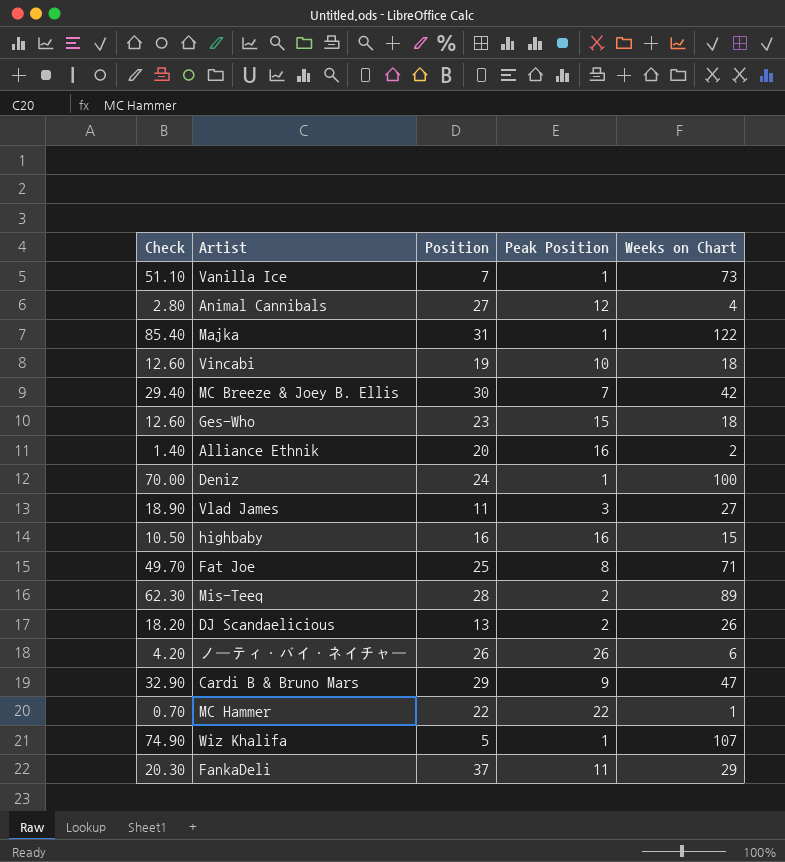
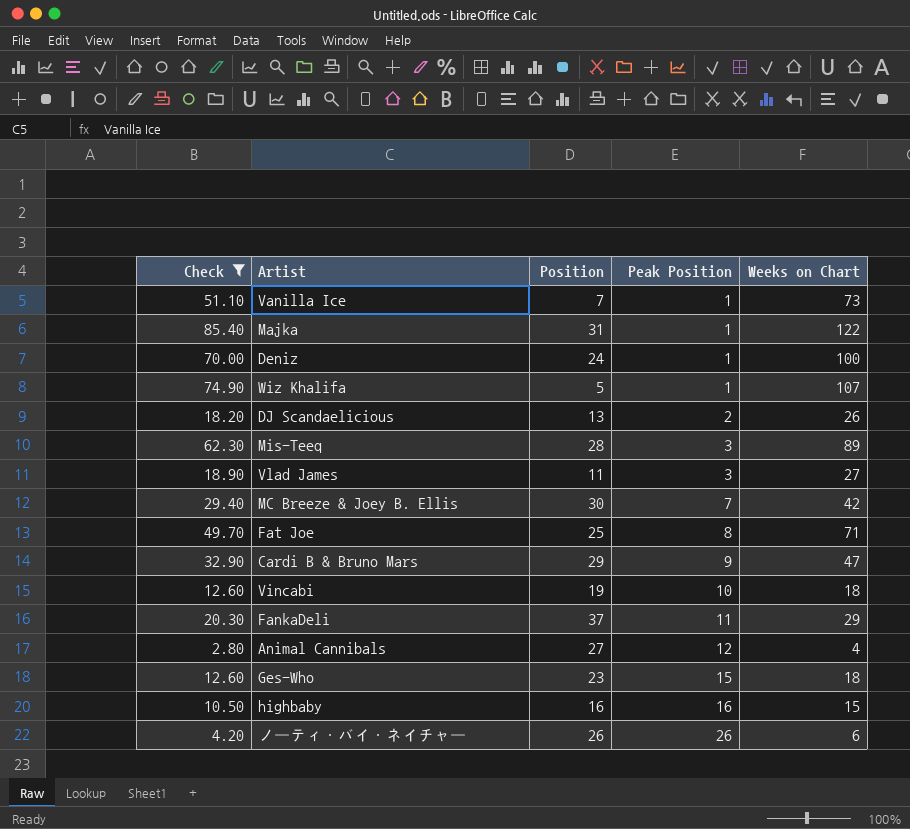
filter: none -> Check >= 2.80
row order: none -> Peak Position ascending
Mis-Teeq | Peak Position: 2 -> 3

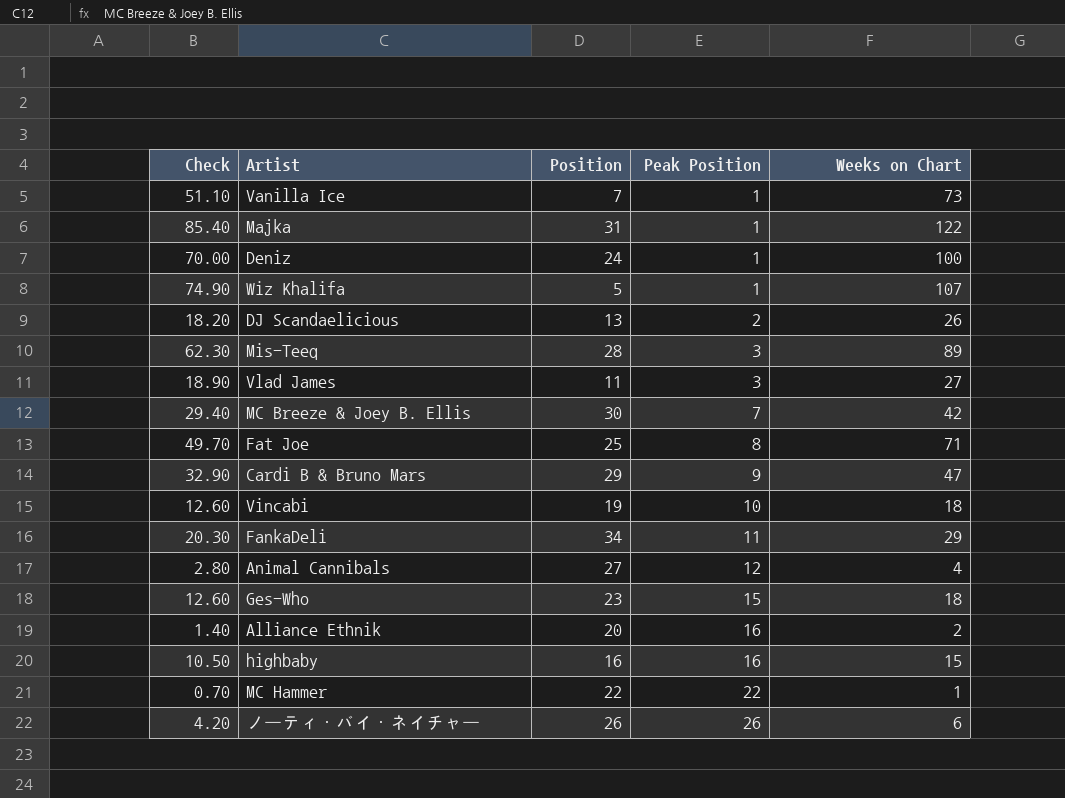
filter: Check >= 2.80 -> none
FankaDeli | Position: 37 -> 34

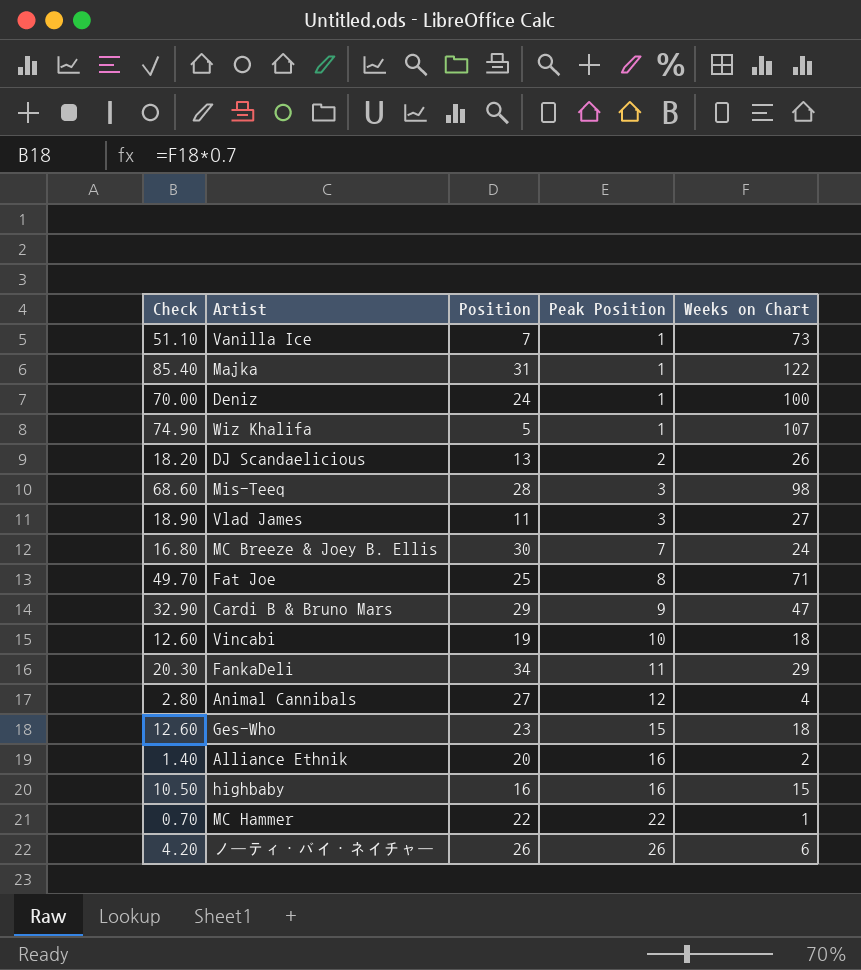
Mis-Teeq | Check: 62.30 -> 68.60
Mis-Teeq | Weeks on Chart: 89 -> 98
MC Breeze & Joey B. Ellis | Check: 29.40 -> 16.80
MC Breeze & Joey B. Ellis | Weeks on Chart: 42 -> 24

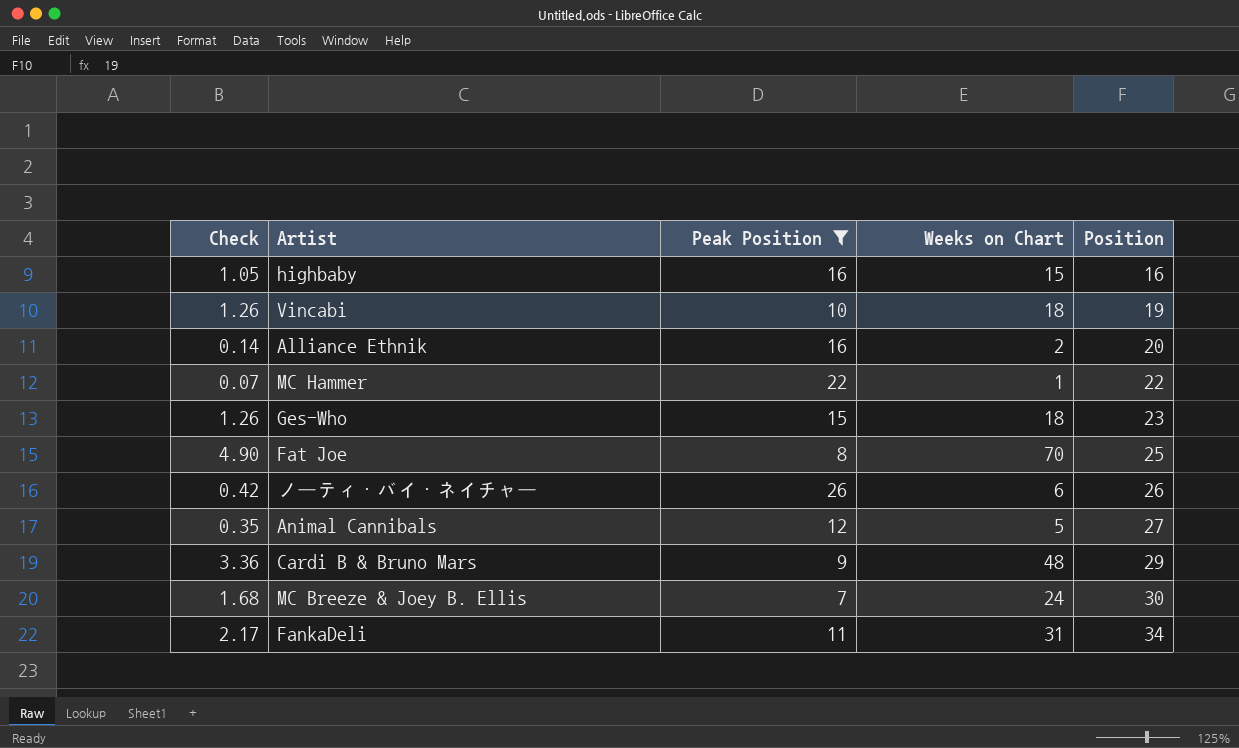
filter: none -> Peak Position >= 7
row order: Peak Position ascending -> Position ascending
column Check | formula: [Weeks on Chart] * 0.7 -> [Weeks on Chart] * 0.07
column Position | position: 3 -> 5
Fat Joe | Weeks on Chart: 71 -> 70
Animal Cannibals | Weeks on Chart: 4 -> 5
Cardi B & Bruno Mars | Weeks on Chart: 47 -> 48
FankaDeli | Weeks on Chart: 29 -> 31

